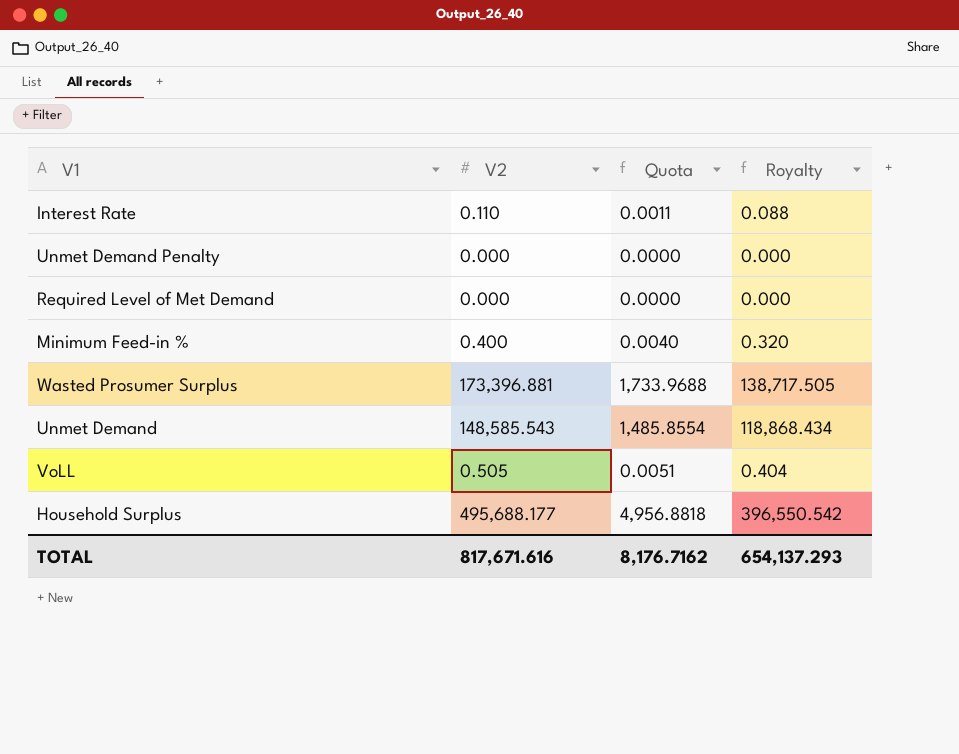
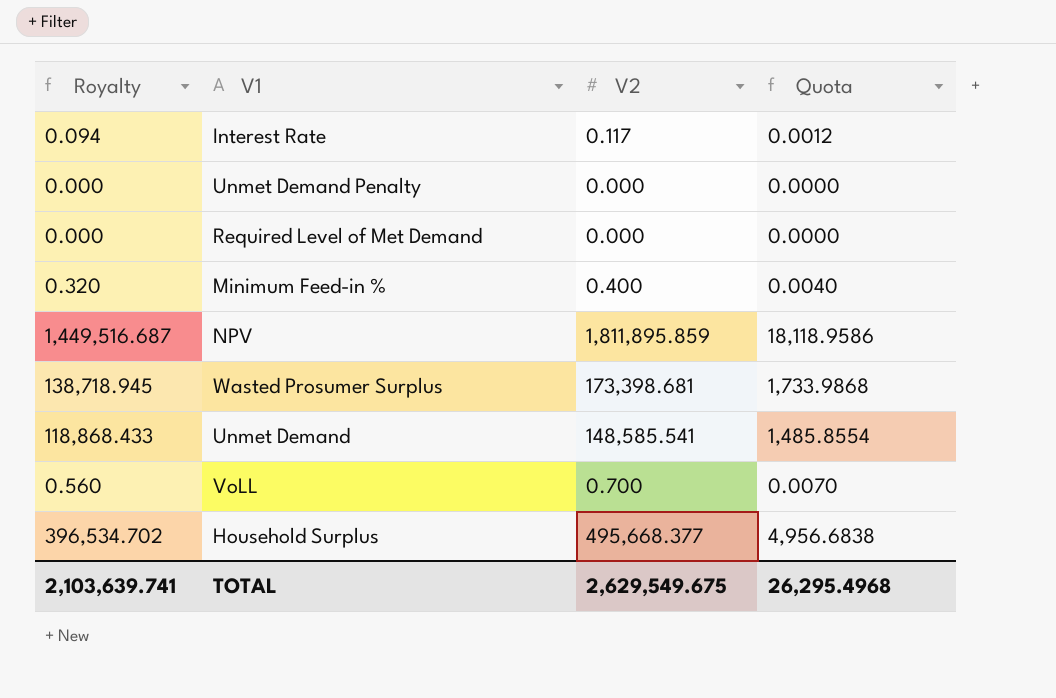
column Royalty | position: 4 -> 1
Interest Rate | Royalty: 0.088 -> 0.094
Interest Rate | V2: 0.110 -> 0.117
Interest Rate | Quota: 0.0011 -> 0.0012
row NPV: none -> 1,449,516.687 | 1,811,895.859 | 18,118.9586
Wasted Prosumer Surplus | Royalty: 138,717.505 -> 138,718.945
Wasted Prosumer Surplus | V2: 173,396.881 -> 173,398.681
Wasted Prosumer Surplus | Quota: 1,733.9688 -> 1,733.9868
Unmet Demand | Royalty: 118,868.434 -> 118,868.433
Unmet Demand | V2: 148,585.543 -> 148,585.541
VoLL | Royalty: 0.404 -> 0.560
VoLL | V2: 0.505 -> 0.700
VoLL | Quota: 0.0051 -> 0.0070
Household Surplus | Royalty: 396,550.542 -> 396,534.702
Household Surplus | V2: 495,688.177 -> 495,668.377
Household Surplus | Quota: 4,956.8818 -> 4,956.6838
TOTAL | Royalty: 654,137.293 -> 2,103,639.741
TOTAL | V2: 817,671.616 -> 2,629,549.675
TOTAL | Quota: 8,176.7162 -> 26,295.4968

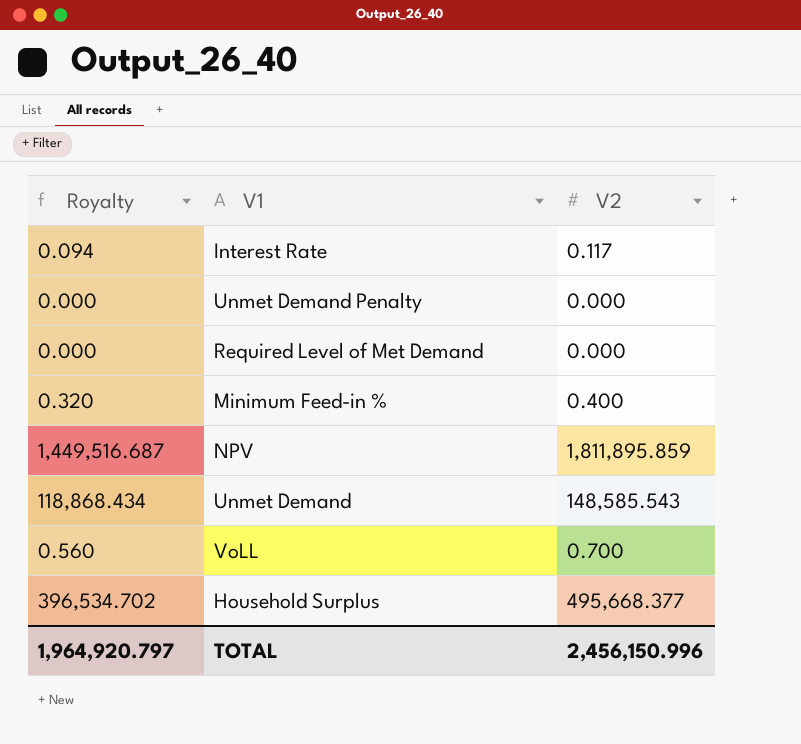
column Quota | formula: [V2] * 0.01 -> none
row Wasted Prosumer Surplus: 138,718.945 | 173,398.681 | 1,733.9868 -> none
Unmet Demand | Royalty: 118,868.433 -> 118,868.434
Unmet Demand | V2: 148,585.541 -> 148,585.543
TOTAL | Royalty: 2,103,639.741 -> 1,964,920.797
TOTAL | V2: 2,629,549.675 -> 2,456,150.996

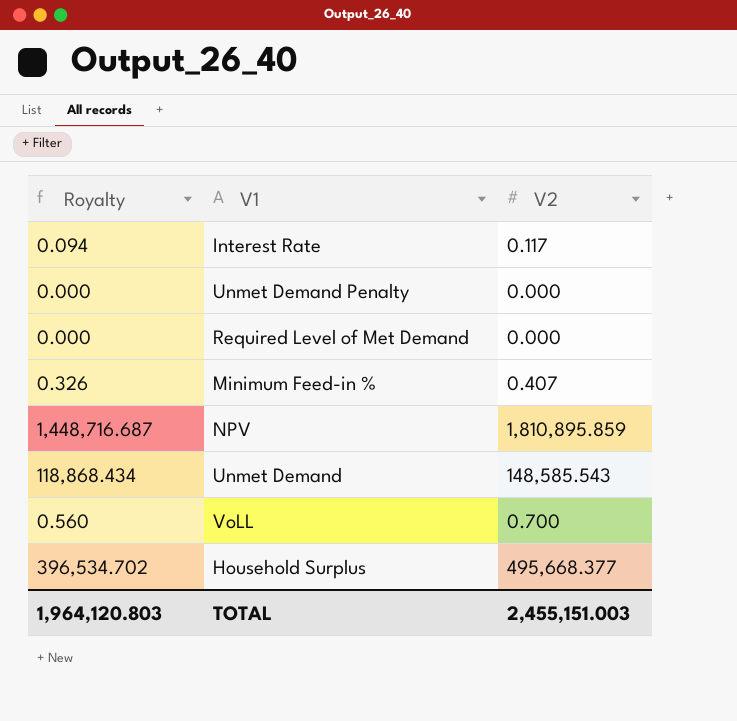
Minimum Feed-in % | Royalty: 0.320 -> 0.326
Minimum Feed-in % | V2: 0.400 -> 0.407
NPV | Royalty: 1,449,516.687 -> 1,448,716.687
NPV | V2: 1,811,895.859 -> 1,810,895.859
TOTAL | Royalty: 1,964,920.797 -> 1,964,120.803
TOTAL | V2: 2,456,150.996 -> 2,455,151.003

